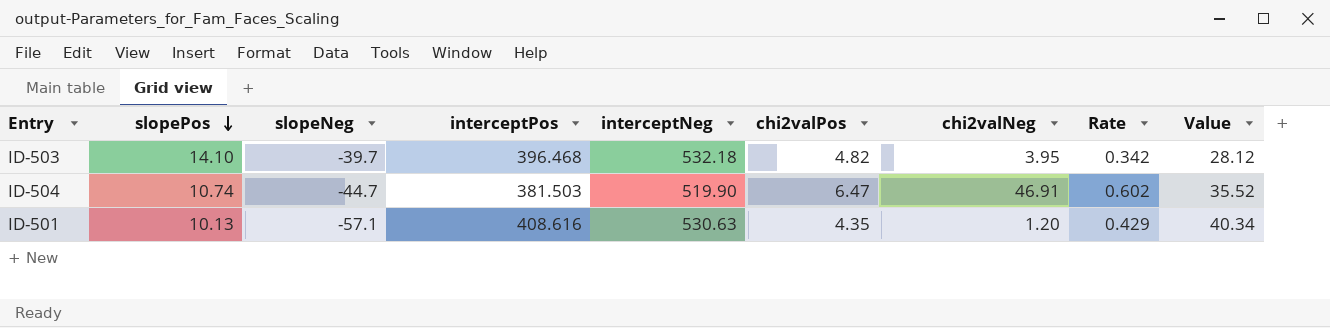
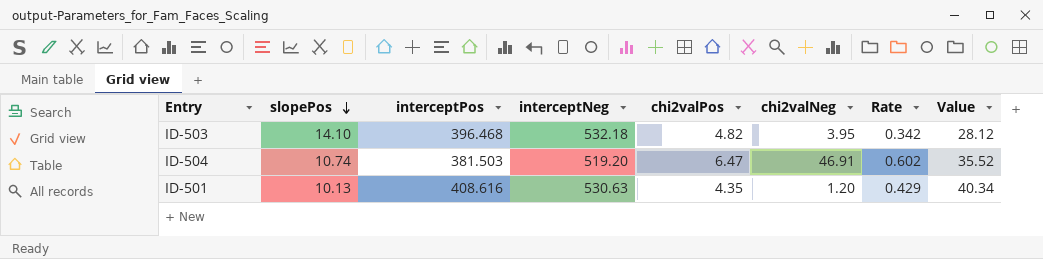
column slopeNeg | position: 3 -> none
ID-504 | interceptNeg: 519.90 -> 519.20

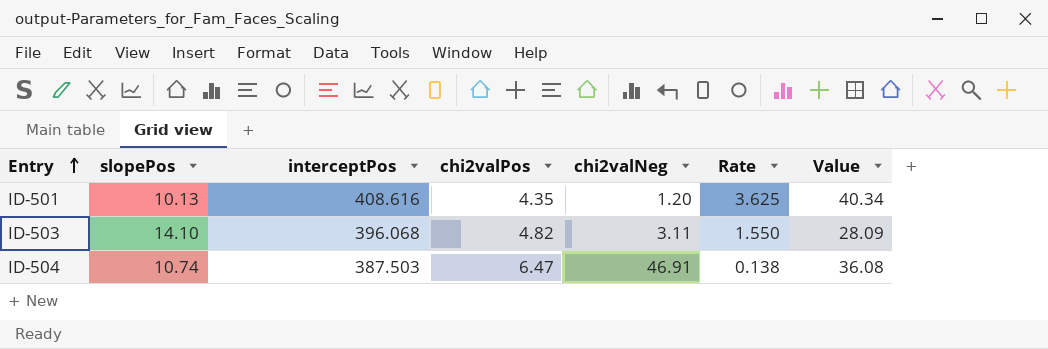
row order: slopePos descending -> Entry ascending
column interceptNeg | position: 4 -> none
column Rate | formula: [chi2valPos] / [slopePos] -> [chi2valPos] / [chi2valNeg]
ID-503 | interceptPos: 396.468 -> 396.068
ID-503 | chi2valNeg: 3.95 -> 3.11
ID-503 | Value: 28.12 -> 28.09
ID-504 | interceptPos: 381.503 -> 387.503
ID-504 | Value: 35.52 -> 36.08

